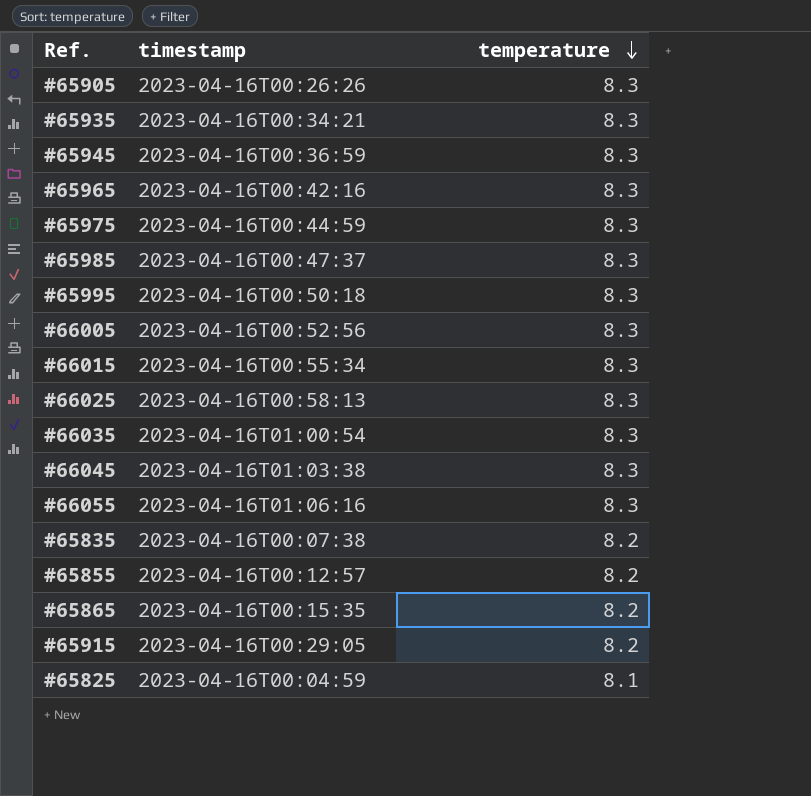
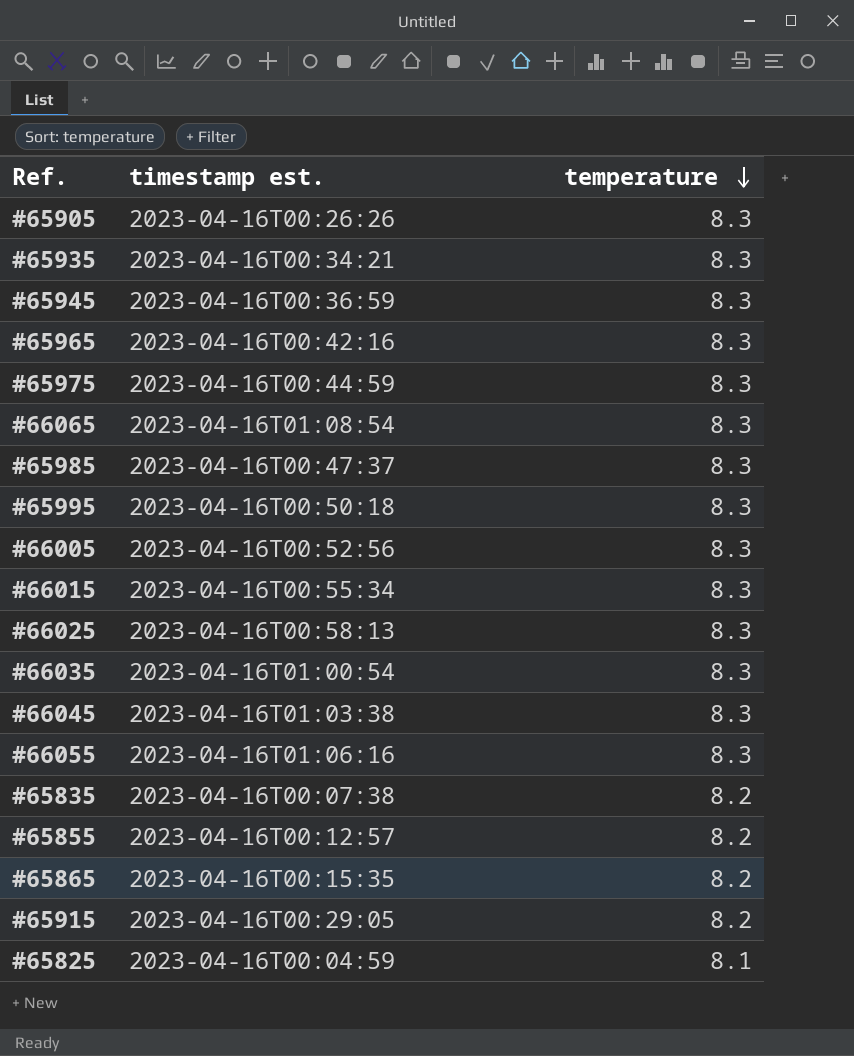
column name: timestamp -> timestamp est.
row #66065: none -> 2023-04-16T01:08:54 | 8.3

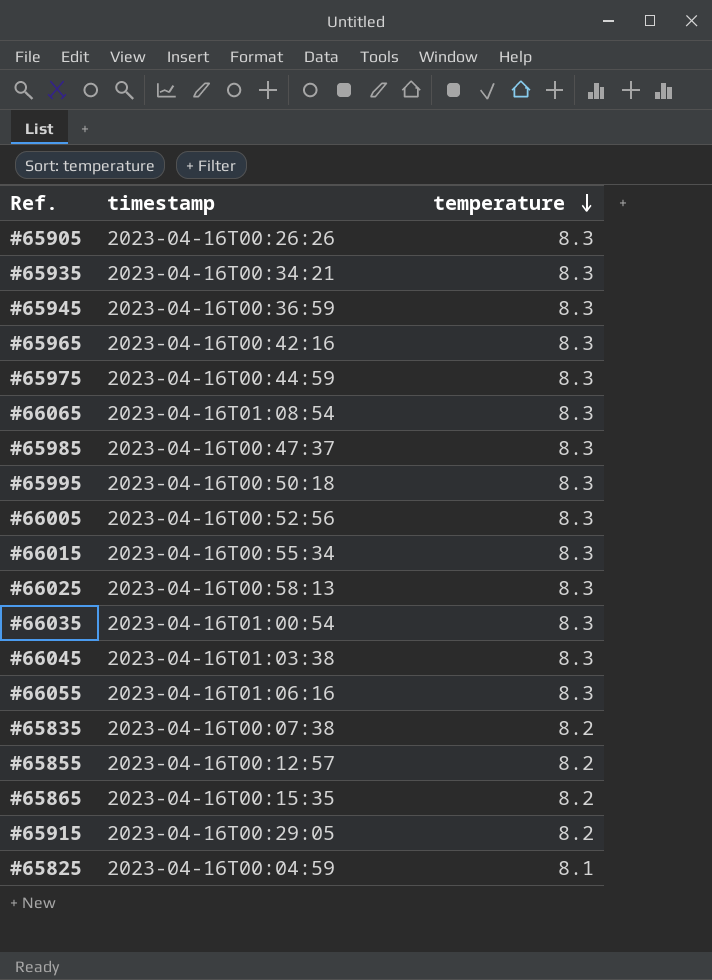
column name: timestamp est. -> timestamp

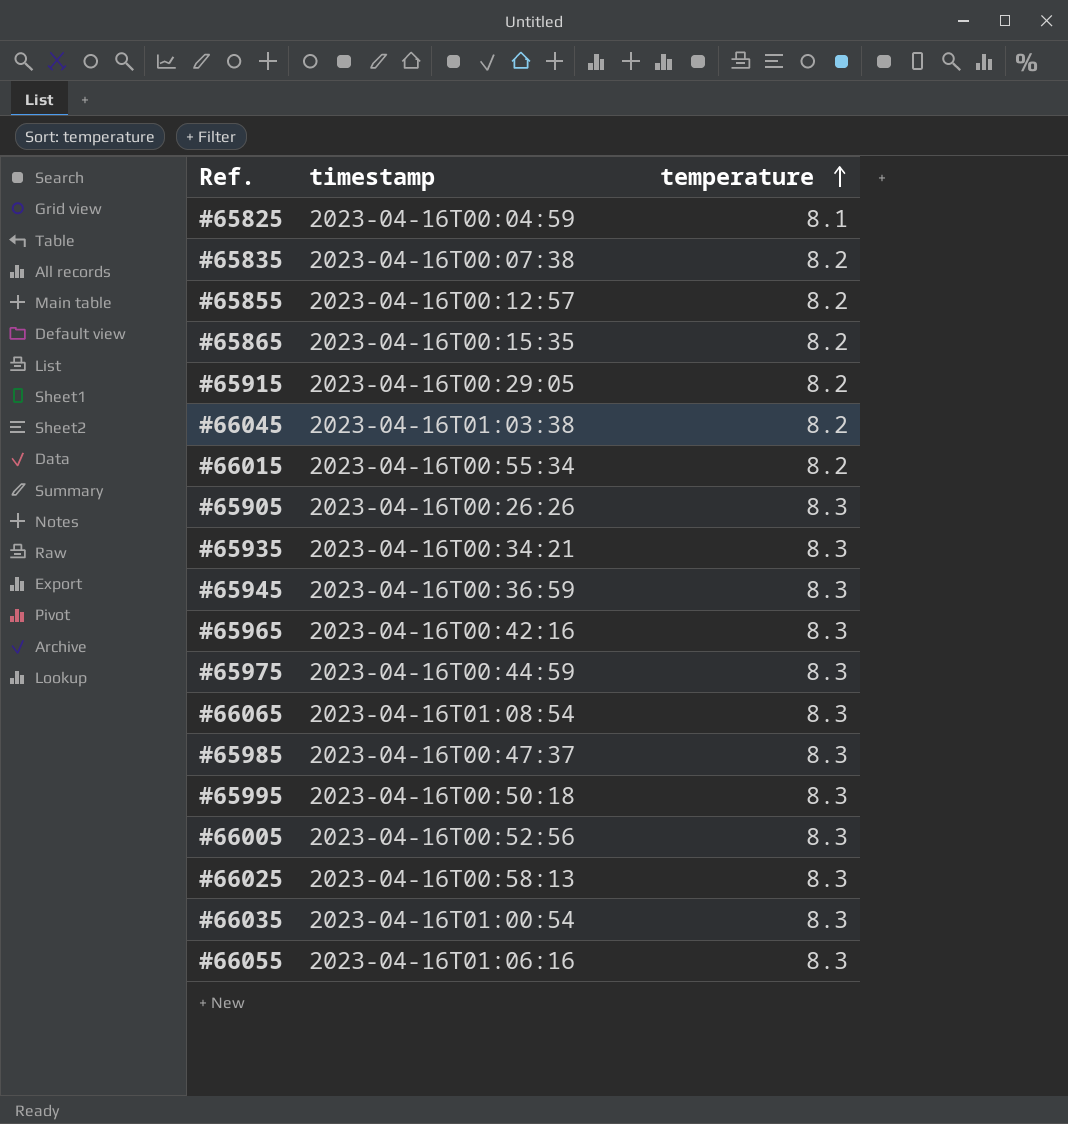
row order: temperature descending -> temperature ascending
#66045 | temperature: 8.3 -> 8.2
#66015 | temperature: 8.3 -> 8.2

